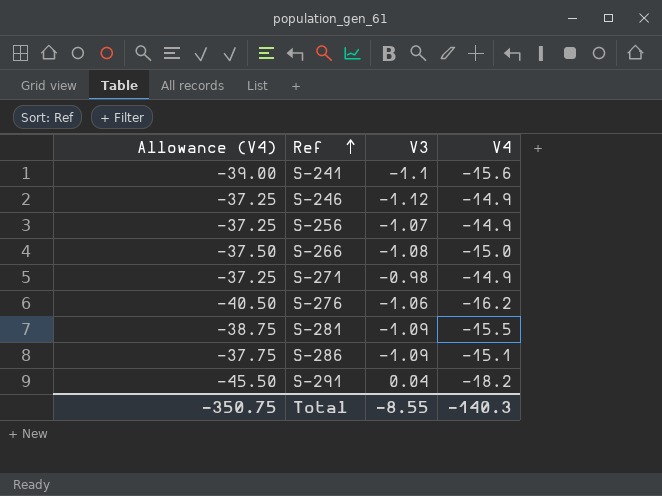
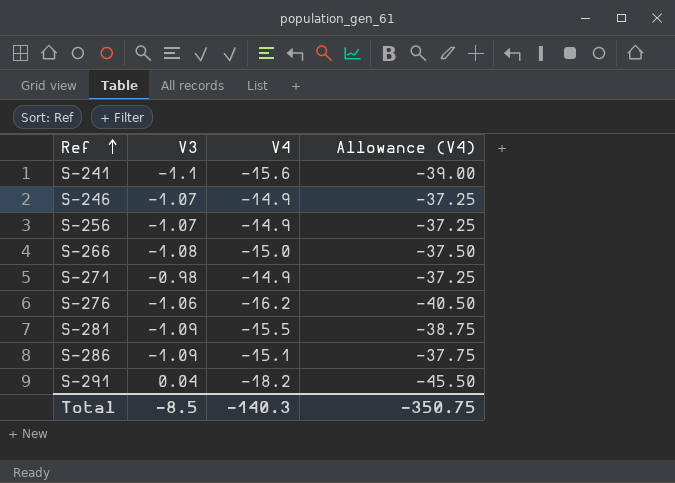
column Allowance (V4) | position: 1 -> 4
S-246 | V3: -1.12 -> -1.07
Total | V3: -8.55 -> -8.5

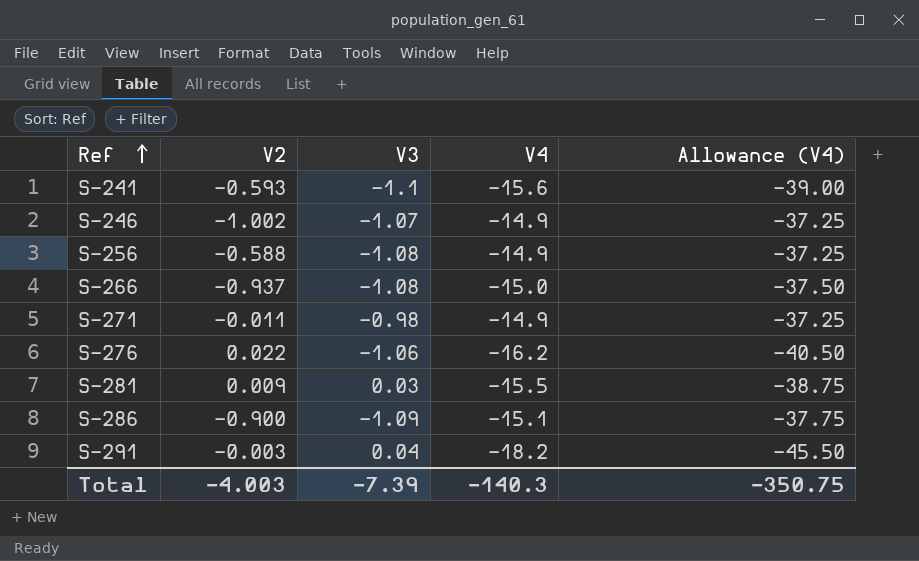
column V2 | position: none -> 2
S-256 | V3: -1.07 -> -1.08
S-281 | V3: -1.09 -> 0.03
Total | V3: -8.5 -> -7.39

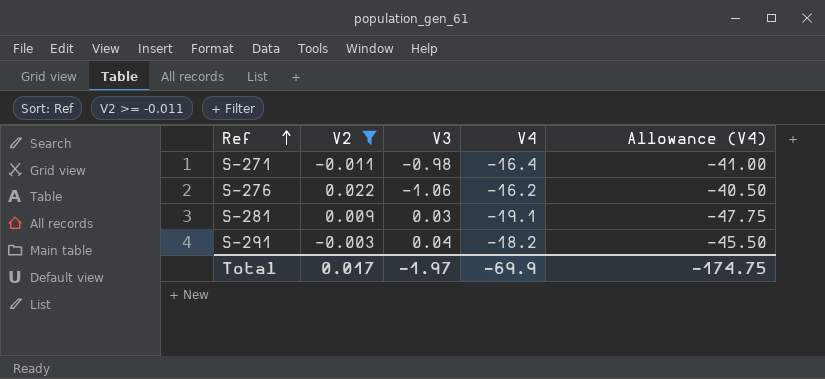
filter: none -> V2 >= -0.011
S-271 | V4: -14.9 -> -16.4
S-271 | Allowance (V4): -37.25 -> -41.00
S-281 | V4: -15.5 -> -19.1
S-281 | Allowance (V4): -38.75 -> -47.75
Total | V2: -4.003 -> 0.017
Total | V3: -7.39 -> -1.97
Total | V4: -140.3 -> -69.9
Total | Allowance (V4): -350.75 -> -174.75

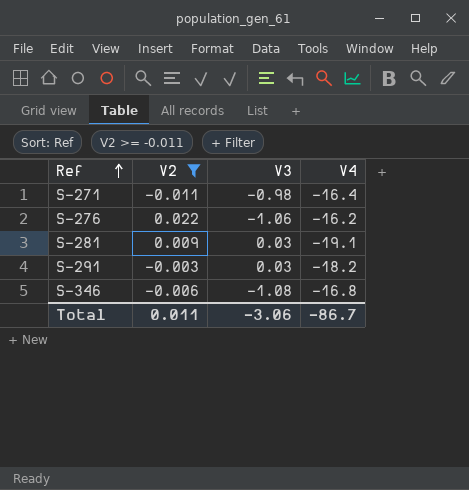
column Allowance (V4) | formula: [V4] * 2.5 -> none
S-291 | V3: 0.04 -> 0.03
row S-346: none -> -0.006 | -1.08 | -16.8
Total | V2: 0.017 -> 0.011
Total | V3: -1.97 -> -3.06
Total | V4: -69.9 -> -86.7

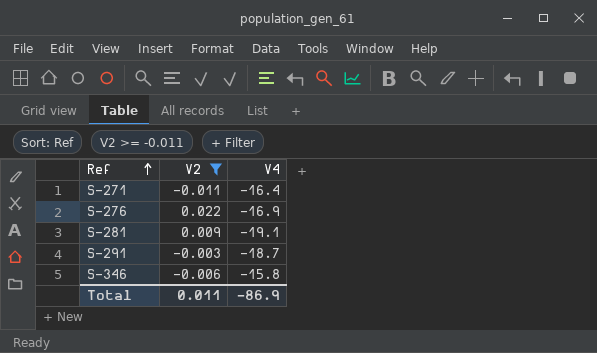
column V3 | position: 3 -> none
S-276 | V4: -16.2 -> -16.9
S-291 | V4: -18.2 -> -18.7
S-346 | V4: -16.8 -> -15.8
Total | V4: -86.7 -> -86.9

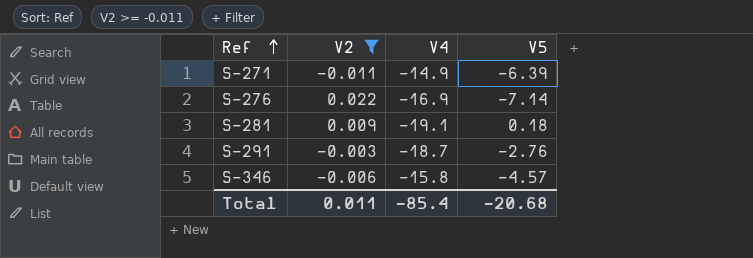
column V5 | position: none -> 4
S-271 | V4: -16.4 -> -14.9
Total | V4: -86.9 -> -85.4

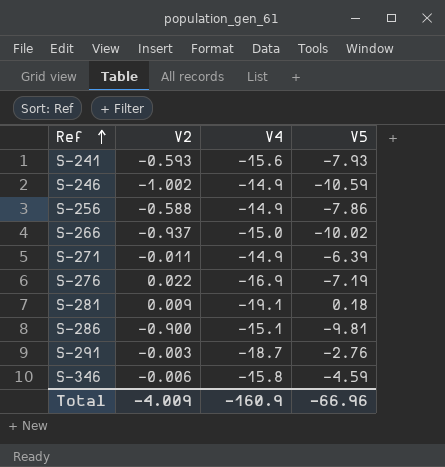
filter: V2 >= -0.011 -> none
S-276 | V5: -7.14 -> -7.19
S-346 | V5: -4.57 -> -4.59
Total | V2: 0.011 -> -4.009
Total | V4: -85.4 -> -160.9
Total | V5: -20.68 -> -66.96

